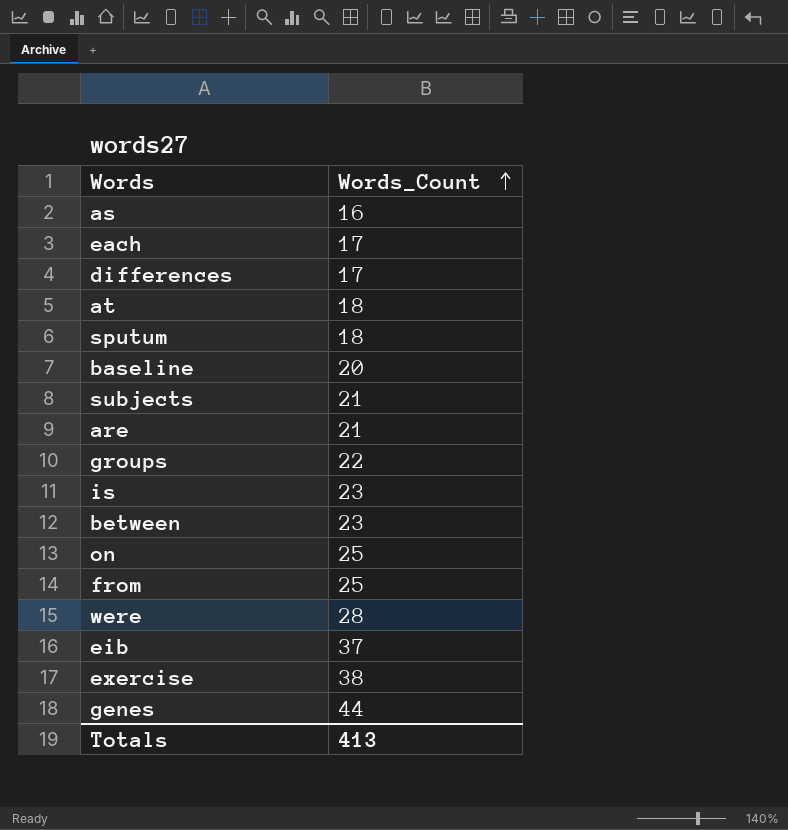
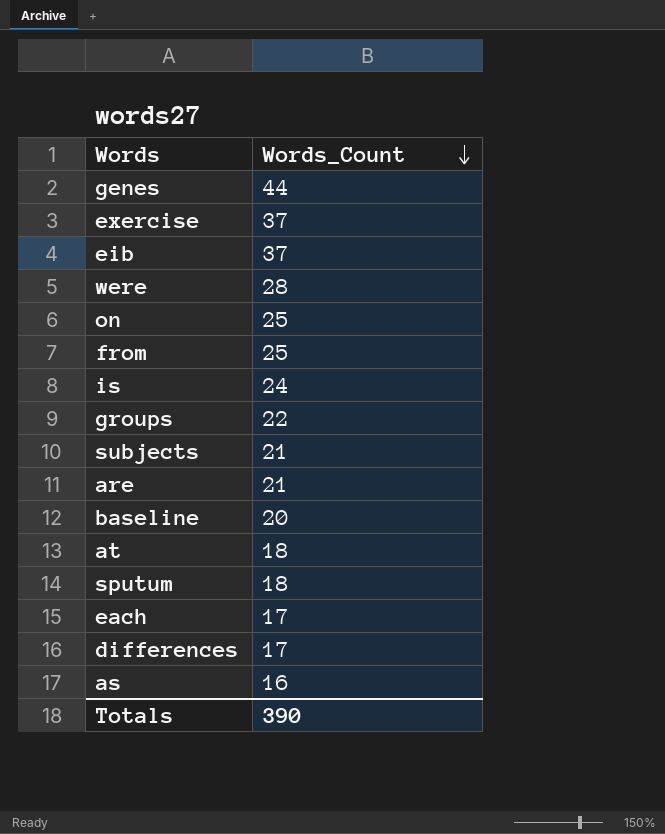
row order: Words_Count ascending -> Words_Count descending
row between: 23 -> none
exercise | Words_Count: 38 -> 37
is | Words_Count: 23 -> 24
Totals | Words_Count: 413 -> 390

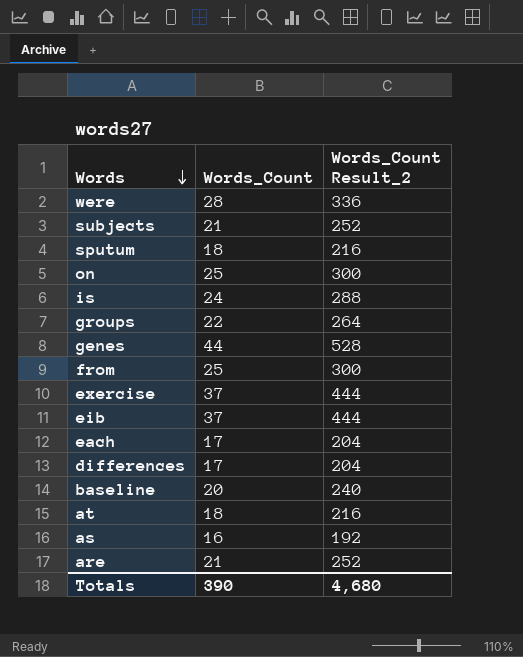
row order: Words_Count descending -> Words descending
column Words_Count Result_2 | formula: none -> [Words_Count] * 12

